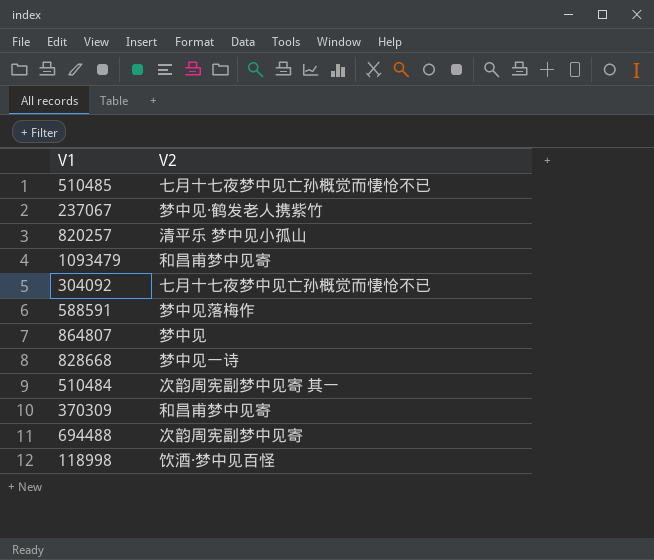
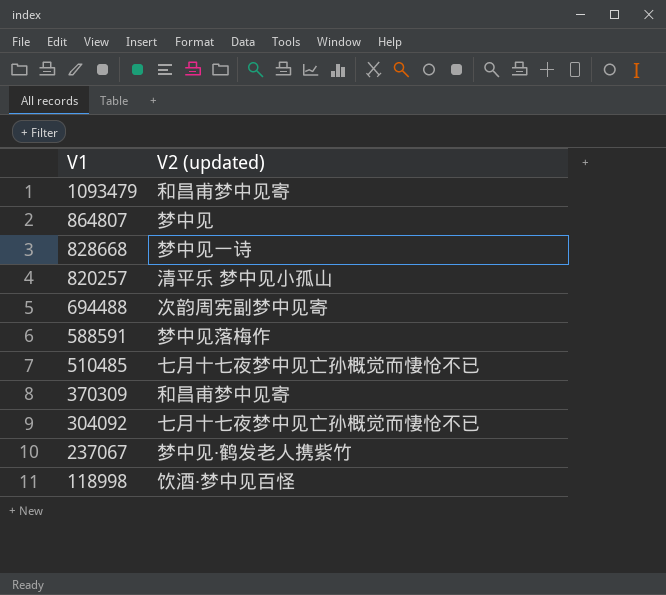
row order: none -> V1 descending
column name: V2 -> V2 (updated)
row 510484: 次韵周宪副梦中见寄 其一 -> none

